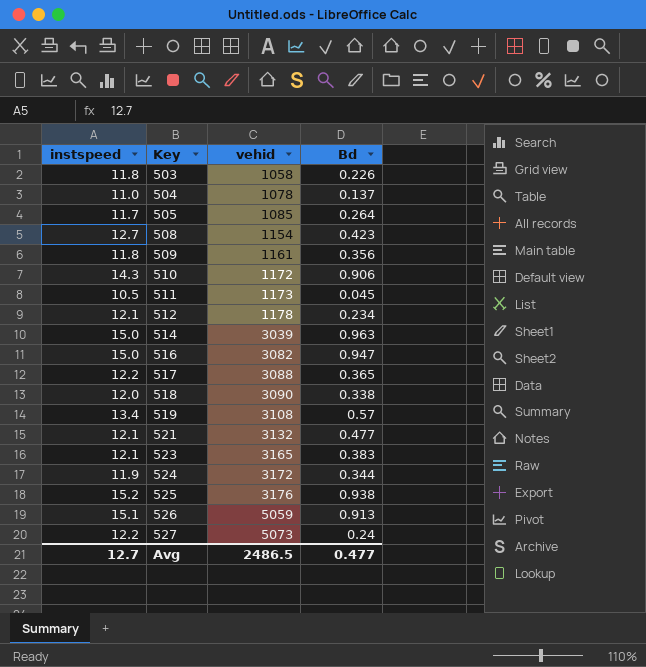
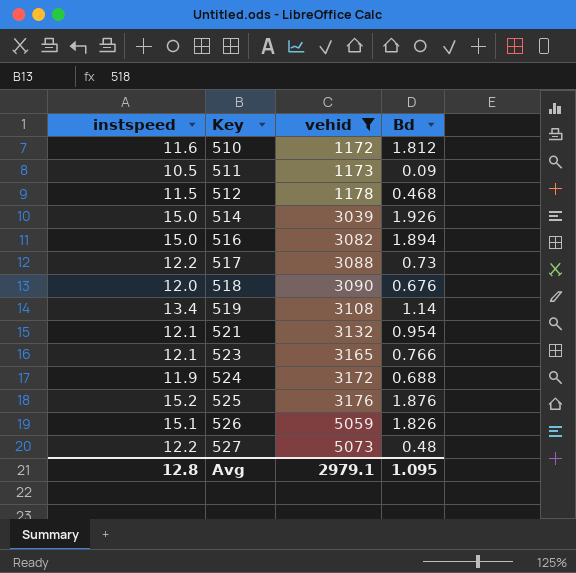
filter: none -> vehid >= 1172
510 | instspeed: 14.3 -> 11.6
510 | Bd: 0.906 -> 1.812
511 | Bd: 0.045 -> 0.09
512 | instspeed: 12.1 -> 11.5
512 | Bd: 0.234 -> 0.468
514 | Bd: 0.963 -> 1.926
516 | Bd: 0.947 -> 1.894
517 | Bd: 0.365 -> 0.73
518 | Bd: 0.338 -> 0.676
519 | Bd: 0.57 -> 1.14
521 | Bd: 0.477 -> 0.954
523 | Bd: 0.383 -> 0.766
524 | Bd: 0.344 -> 0.688
525 | Bd: 0.938 -> 1.876
526 | Bd: 0.913 -> 1.826
527 | Bd: 0.24 -> 0.48
Avg | instspeed: 12.7 -> 12.8
Avg | vehid: 2486.5 -> 2979.1
Avg | Bd: 0.477 -> 1.095

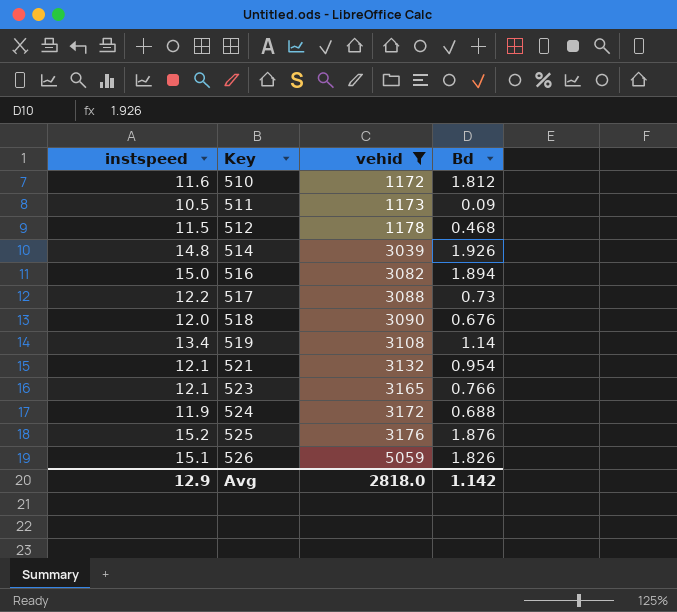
row 527: 12.2 | 5073 | 0.48 -> none
514 | instspeed: 15.0 -> 14.8
Avg | instspeed: 12.8 -> 12.9
Avg | vehid: 2979.1 -> 2818.0
Avg | Bd: 1.095 -> 1.142

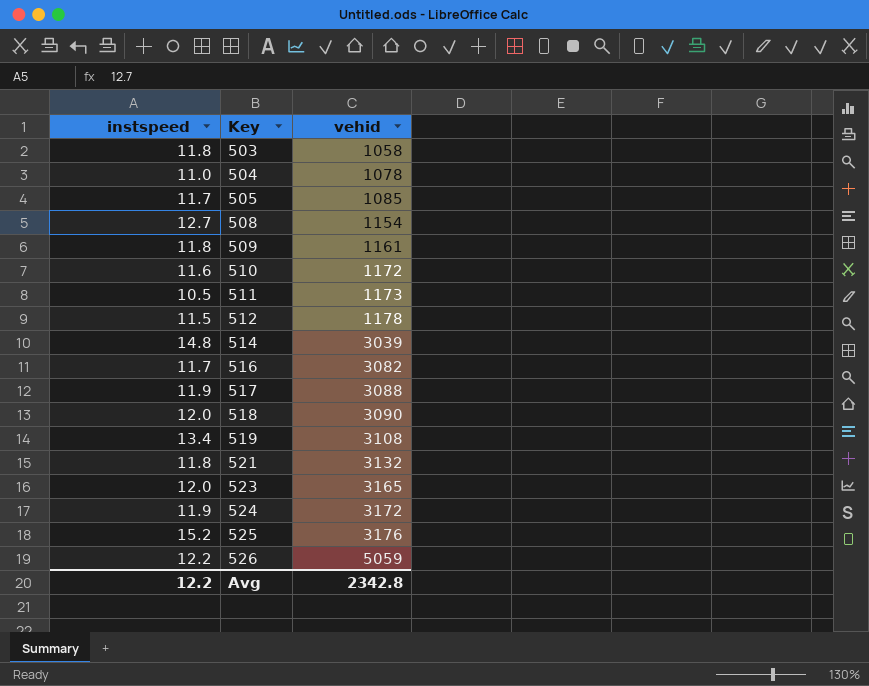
filter: vehid >= 1172 -> none
column Bd | position: 4 -> none
516 | instspeed: 15.0 -> 11.7
517 | instspeed: 12.2 -> 11.9
521 | instspeed: 12.1 -> 11.8
523 | instspeed: 12.1 -> 12.0
526 | instspeed: 15.1 -> 12.2
Avg | instspeed: 12.9 -> 12.2
Avg | vehid: 2818.0 -> 2342.8

